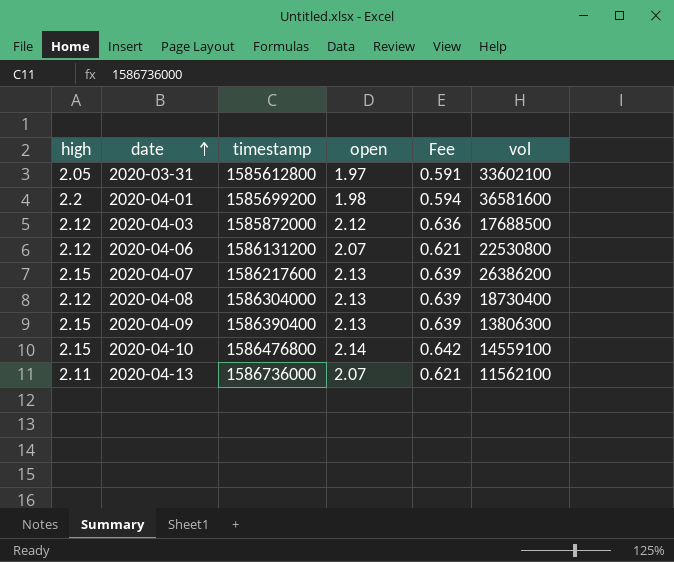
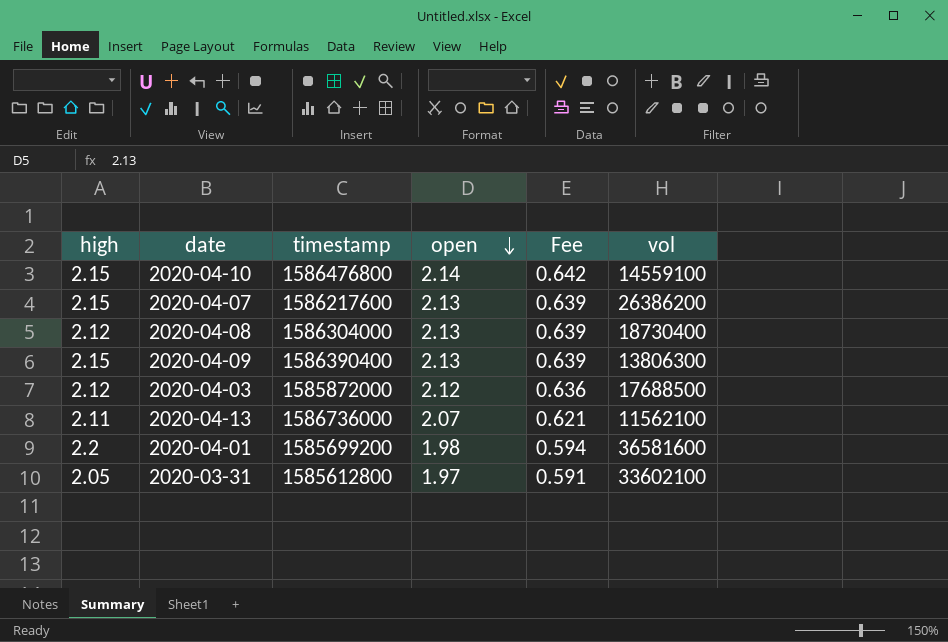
row order: date ascending -> open descending
row 2020-04-06: 2.12 | 1586131200 | 2.07 | 0.621 | 22530800 -> none

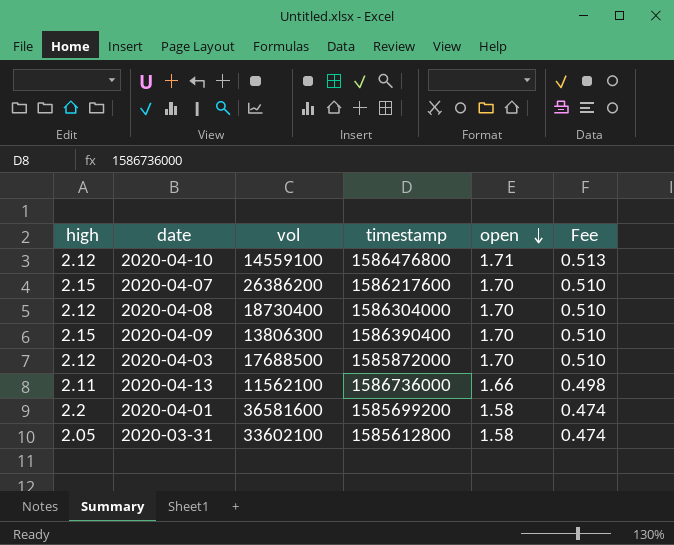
column vol | position: 6 -> 3
2020-04-10 | high: 2.15 -> 2.12
2020-04-10 | open: 2.14 -> 1.71
2020-04-10 | Fee: 0.642 -> 0.513
2020-04-07 | open: 2.13 -> 1.70
2020-04-07 | Fee: 0.639 -> 0.510
2020-04-08 | open: 2.13 -> 1.70
2020-04-08 | Fee: 0.639 -> 0.510
2020-04-09 | open: 2.13 -> 1.70
2020-04-09 | Fee: 0.639 -> 0.510
2020-04-03 | open: 2.12 -> 1.70
2020-04-03 | Fee: 0.636 -> 0.510
2020-04-13 | open: 2.07 -> 1.66
2020-04-13 | Fee: 0.621 -> 0.498
2020-04-01 | open: 1.98 -> 1.58
2020-04-01 | Fee: 0.594 -> 0.474
2020-03-31 | open: 1.97 -> 1.58
2020-03-31 | Fee: 0.591 -> 0.474

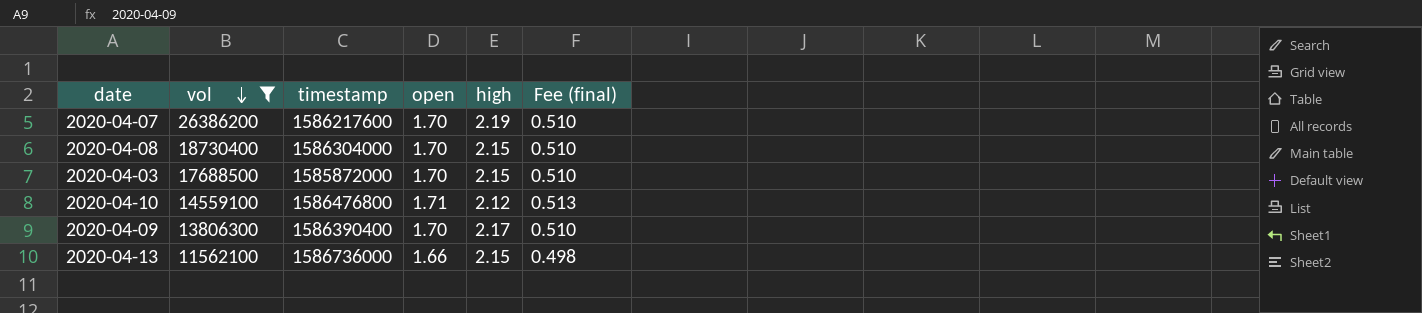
filter: none -> vol <= 26386200
row order: open descending -> vol descending
column high | position: 1 -> 5
column name: Fee -> Fee (final)
2020-04-07 | high: 2.15 -> 2.19
2020-04-08 | high: 2.12 -> 2.15
2020-04-03 | high: 2.12 -> 2.15
2020-04-09 | high: 2.15 -> 2.17
2020-04-13 | high: 2.11 -> 2.15

